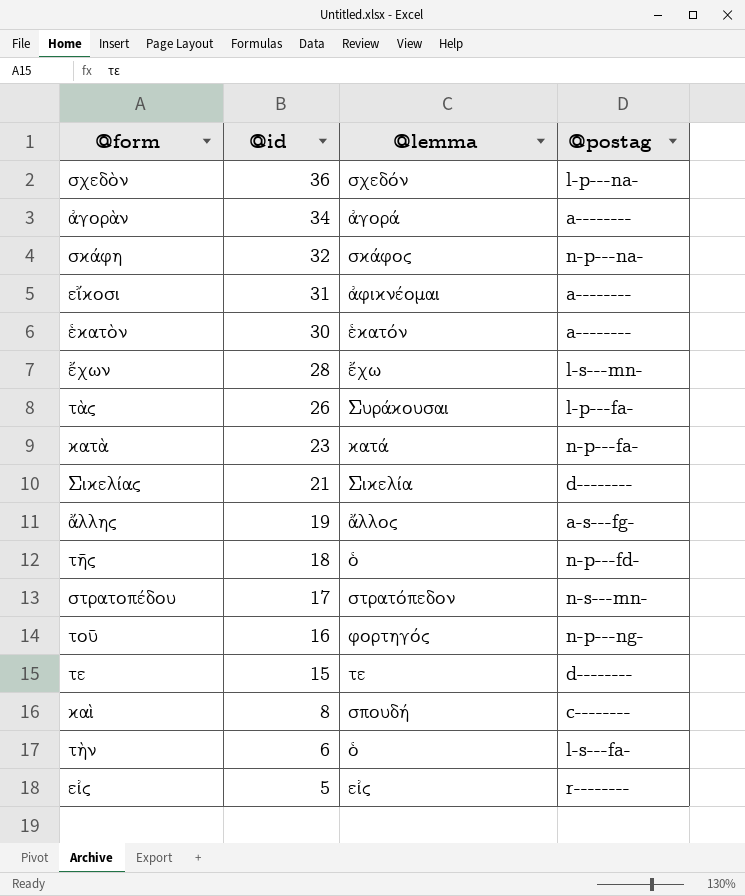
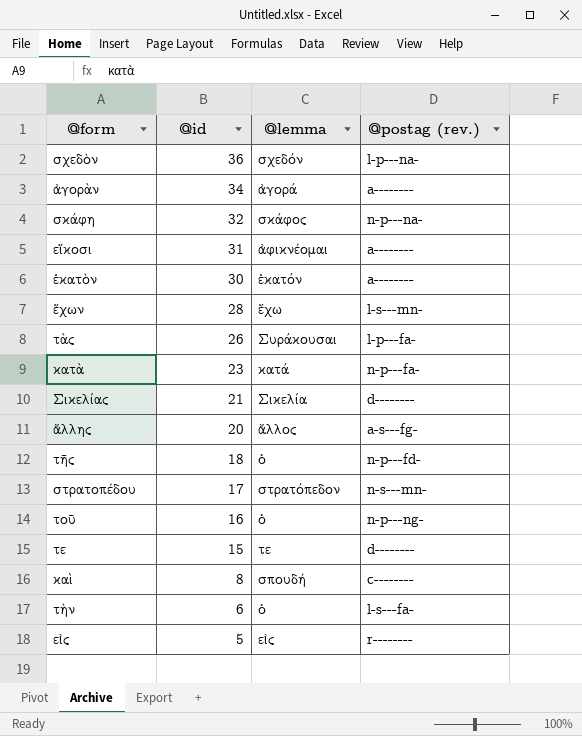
column name: @postag -> @postag (rev.)
ἄλλης | @id: 19 -> 20
τοῦ | @lemma: φορτηγός -> ὁ

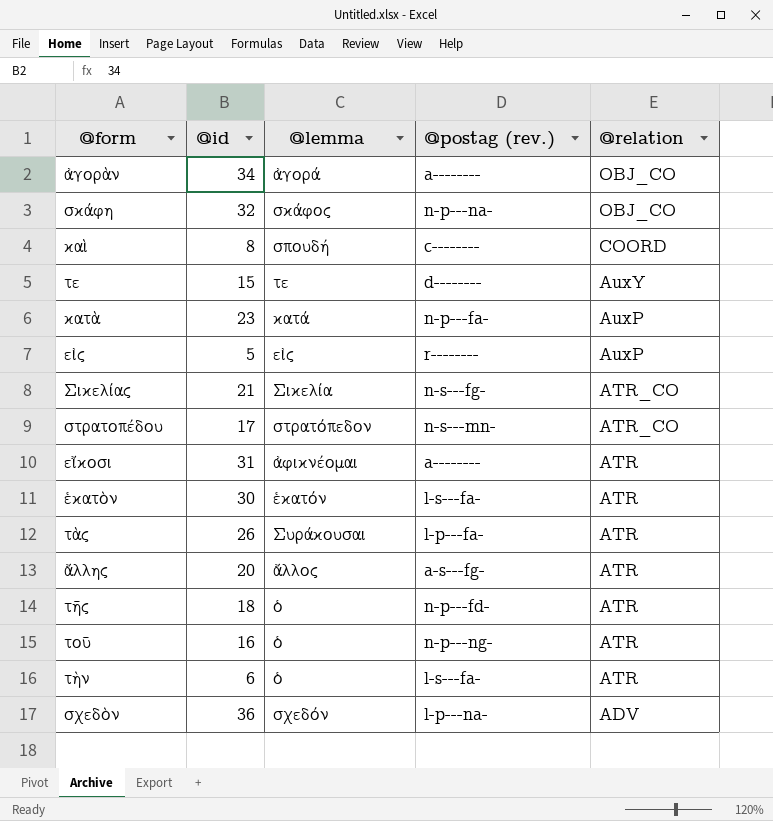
row order: @id descending -> @relation descending
column @relation | position: none -> 5
row ἔχων: 28 | ἔχω | l-s---mn- -> none
Σικελίας | @postag (rev.): d-------- -> n-s---fg-
ἑκατὸν | @postag (rev.): a-------- -> l-s---fa-

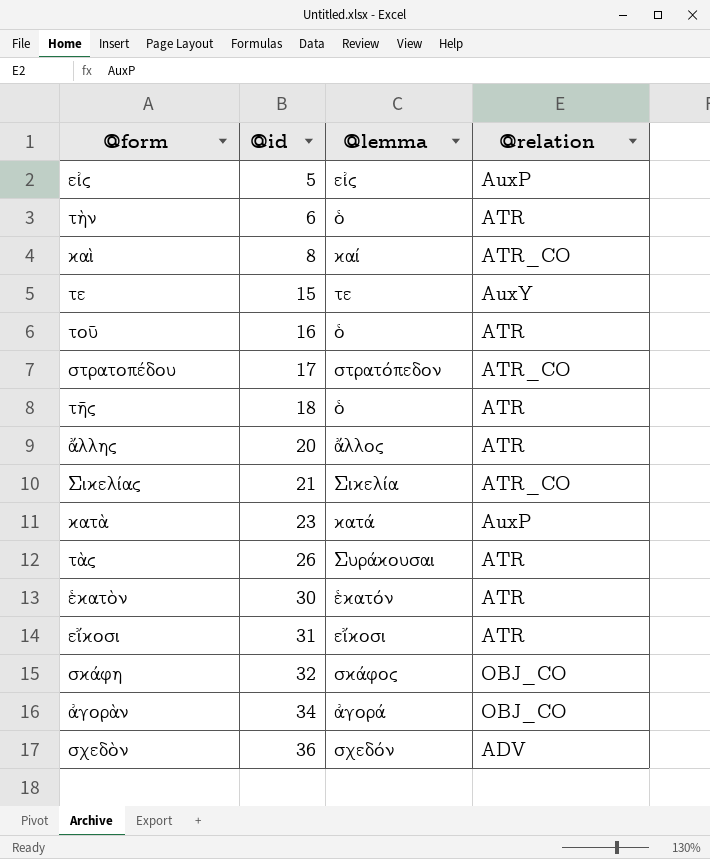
row order: @relation descending -> @id ascending
column @postag (rev.) | position: 4 -> none
καὶ | @lemma: σπουδή -> καί
καὶ | @relation: COORD -> ATR_CO
εἴκοσι | @lemma: ἀφικνέομαι -> εἴκοσι

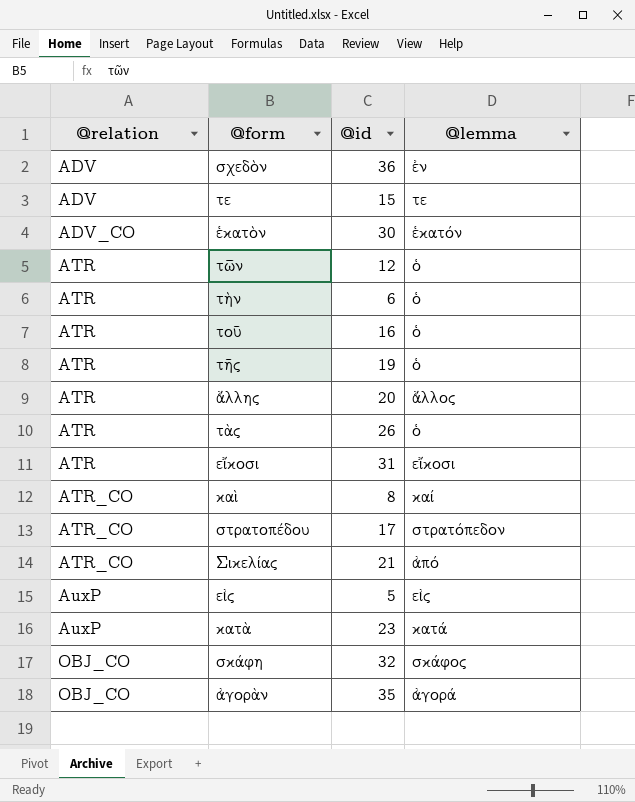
row order: @id ascending -> @relation ascending
column @relation | position: 4 -> 1
σχεδὸν | @lemma: σχεδόν -> ἐν
τε | @relation: AuxY -> ADV
ἑκατὸν | @relation: ATR -> ADV_CO
row τῶν: none -> ATR | 12 | ὁ
τῆς | @id: 18 -> 19
τὰς | @lemma: Συράκουσαι -> ὁ
Σικελίας | @lemma: Σικελία -> ἀπό
ἀγορὰν | @id: 34 -> 35

